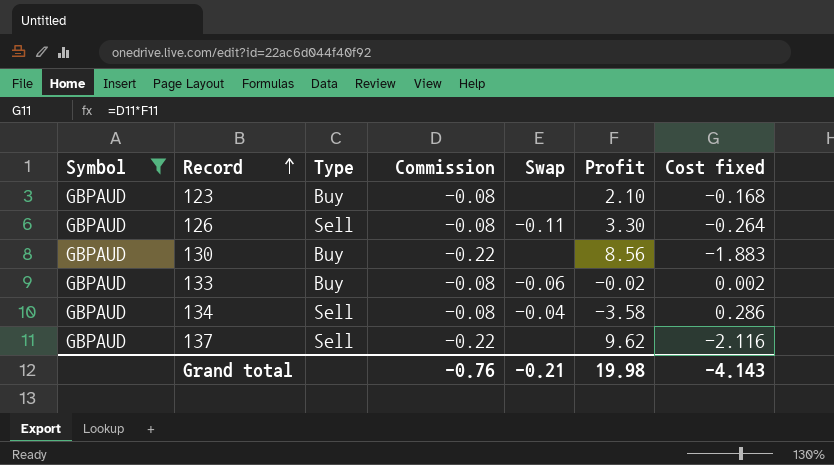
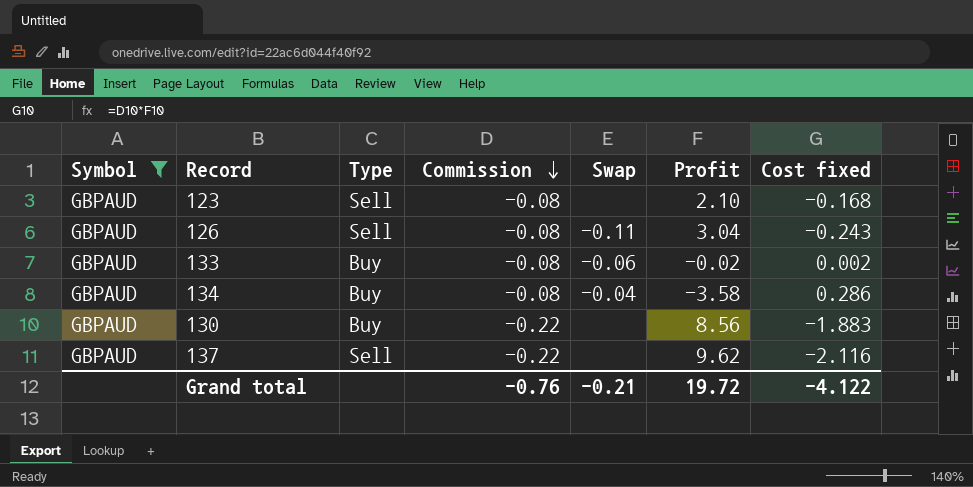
row order: Record ascending -> Commission descending
123 | Type: Buy -> Sell
126 | Profit: 3.30 -> 3.04
126 | Cost fixed: -0.264 -> -0.243
134 | Type: Sell -> Buy
Grand total | Profit: 19.98 -> 19.72
Grand total | Cost fixed: -4.143 -> -4.122

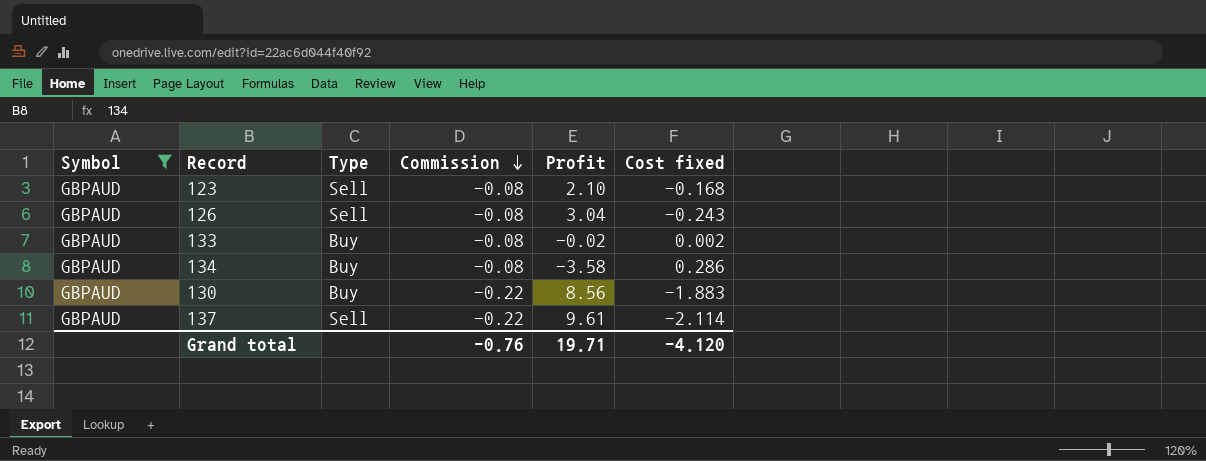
column Swap | position: 5 -> none
137 | Profit: 9.62 -> 9.61
137 | Cost fixed: -2.116 -> -2.114
Grand total | Profit: 19.72 -> 19.71
Grand total | Cost fixed: -4.122 -> -4.120

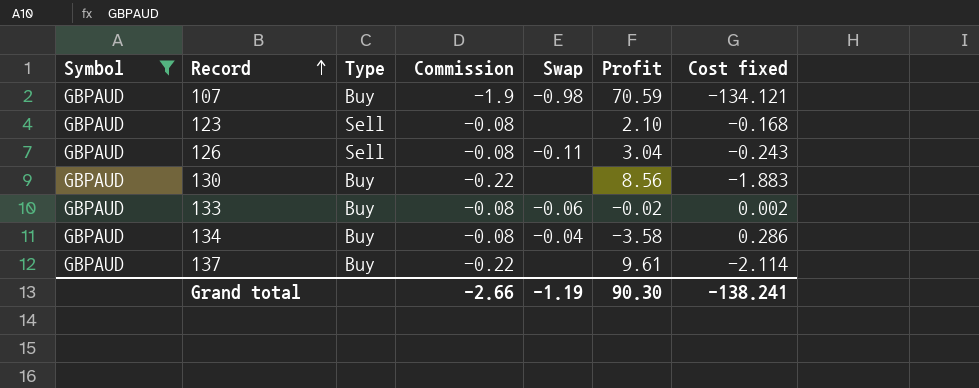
row order: Commission descending -> Record ascending
column Swap | position: none -> 5
row 107: none -> GBPAUD | Buy | -1.9 | -0.98 | 70.59 | -134.121
137 | Type: Sell -> Buy
Grand total | Commission: -0.76 -> -2.66
Grand total | Profit: 19.71 -> 90.30
Grand total | Cost fixed: -4.120 -> -138.241

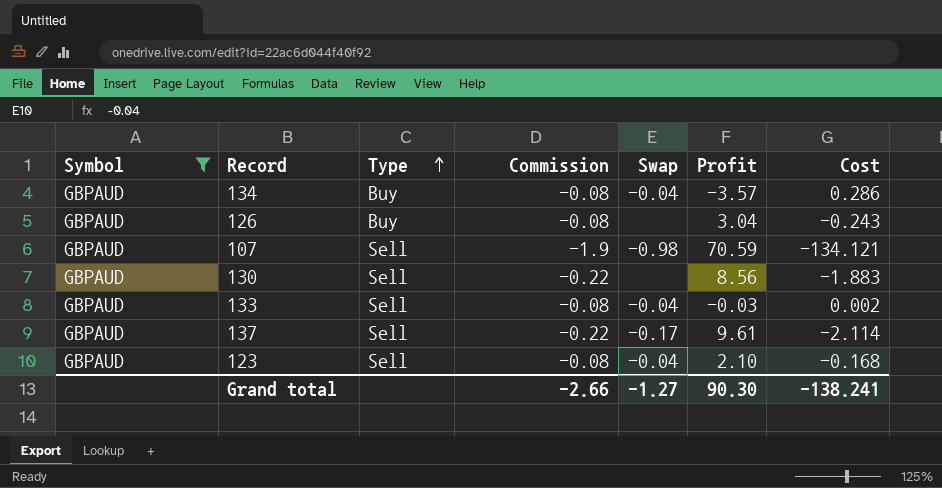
row order: Record ascending -> Type ascending
column name: Cost fixed -> Cost
134 | Profit: -3.58 -> -3.57
126 | Type: Sell -> Buy
126 | Swap: -0.11 -> none
107 | Type: Buy -> Sell
130 | Type: Buy -> Sell
133 | Type: Buy -> Sell
133 | Swap: -0.06 -> -0.04
133 | Profit: -0.02 -> -0.03
137 | Type: Buy -> Sell
137 | Swap: none -> -0.17
123 | Swap: none -> -0.04
Grand total | Swap: -1.19 -> -1.27

